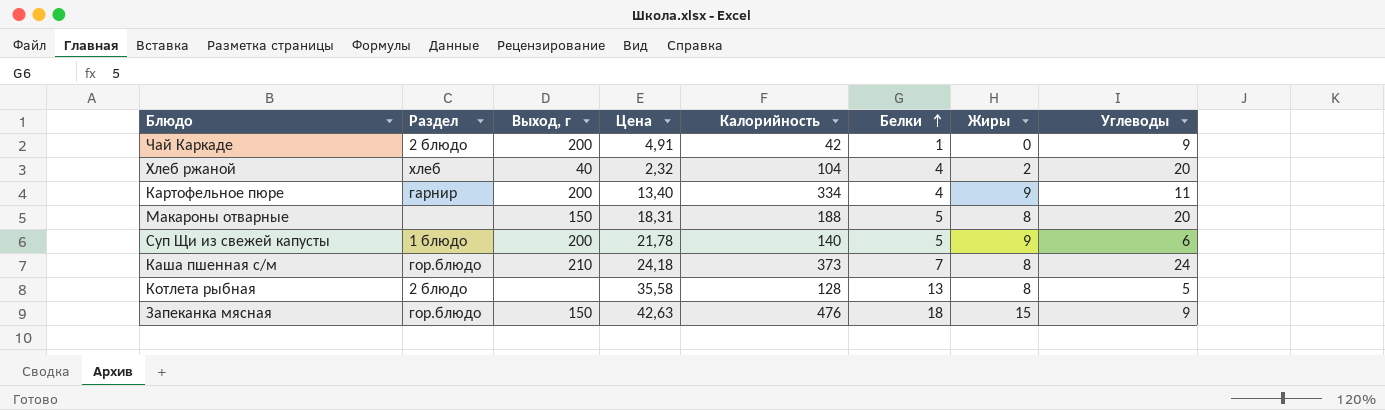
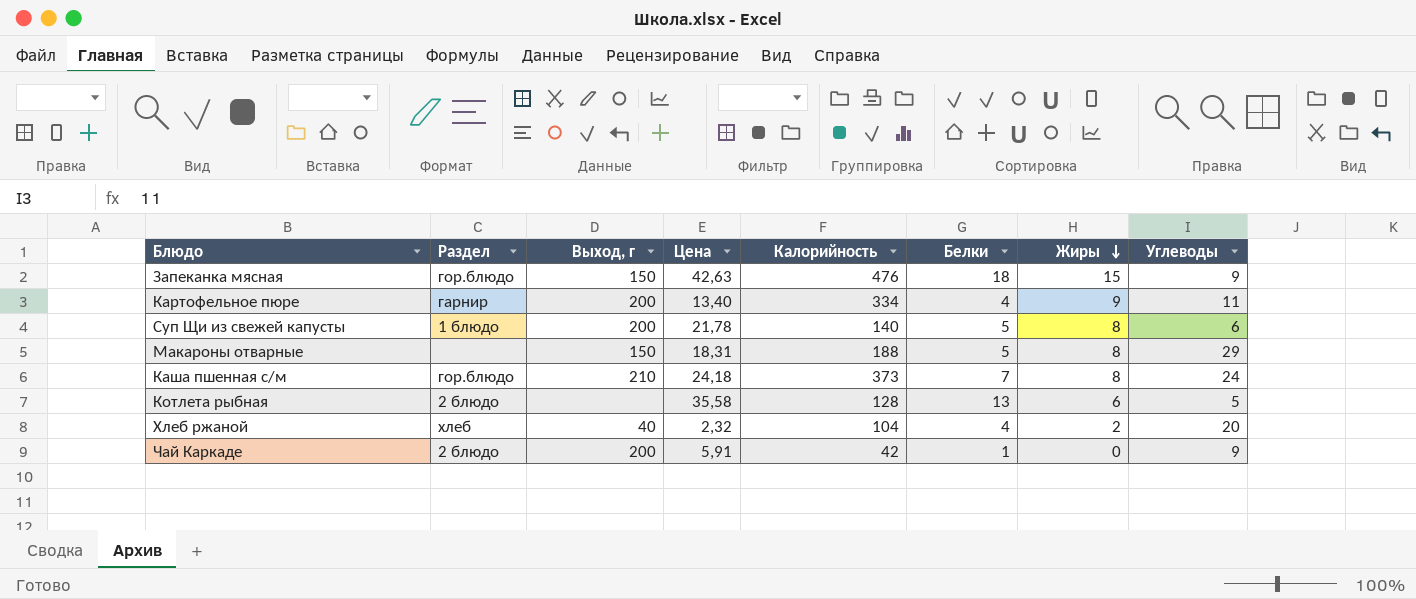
row order: Белки ascending -> Жиры descending
Суп Щи из свежей капусты | Жиры: 9 -> 8
Макароны отварные | Углеводы: 20 -> 29
Котлета рыбная | Жиры: 8 -> 6
Чай Каркаде | Цена: 4,91 -> 5,91

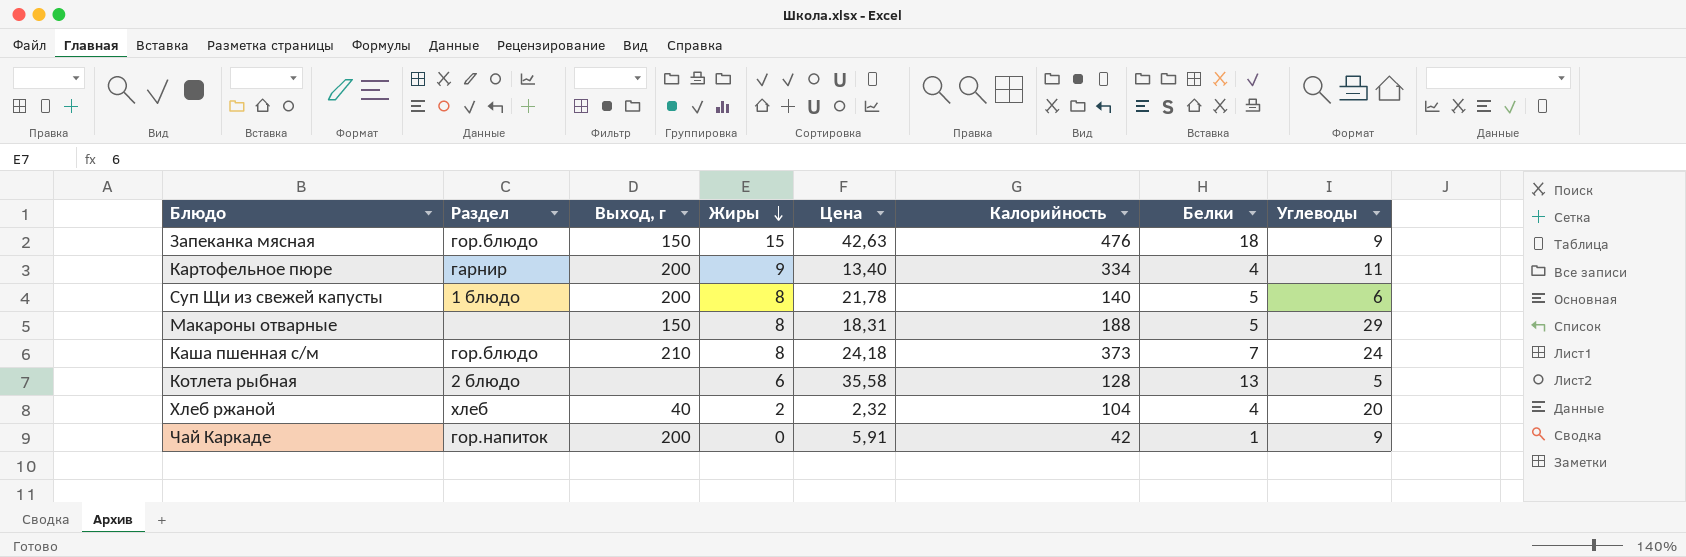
column Жиры | position: 7 -> 4
Чай Каркаде | Раздел: 2 блюдо -> гор.напиток

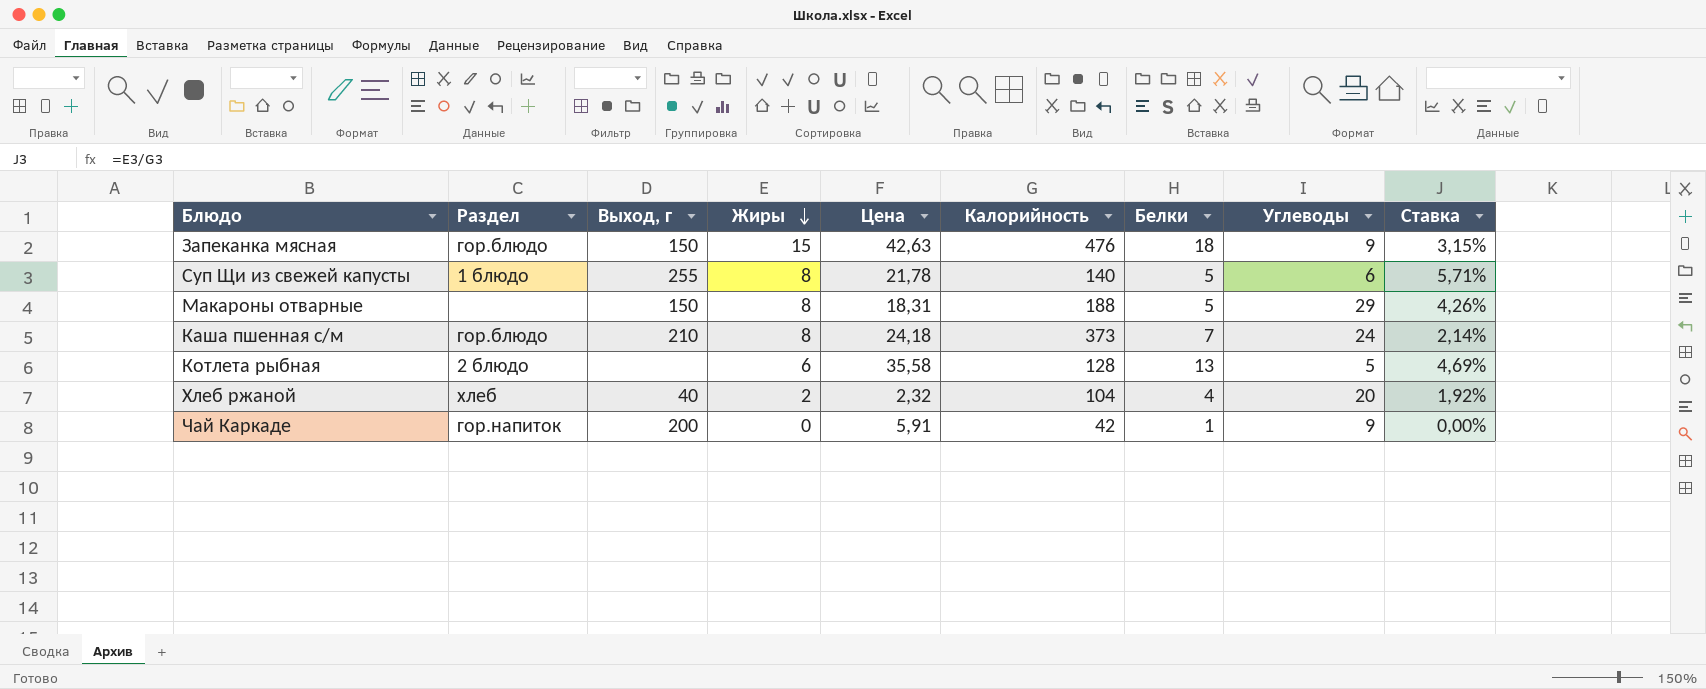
column Ставка | formula: none -> [Жиры] / [Калорийность]
row Картофельное пюре: гарнир | 200 | 9 | 13,40 | 334 | 4 | 11 -> none
Суп Щи из свежей капусты | Выход, г: 200 -> 255

